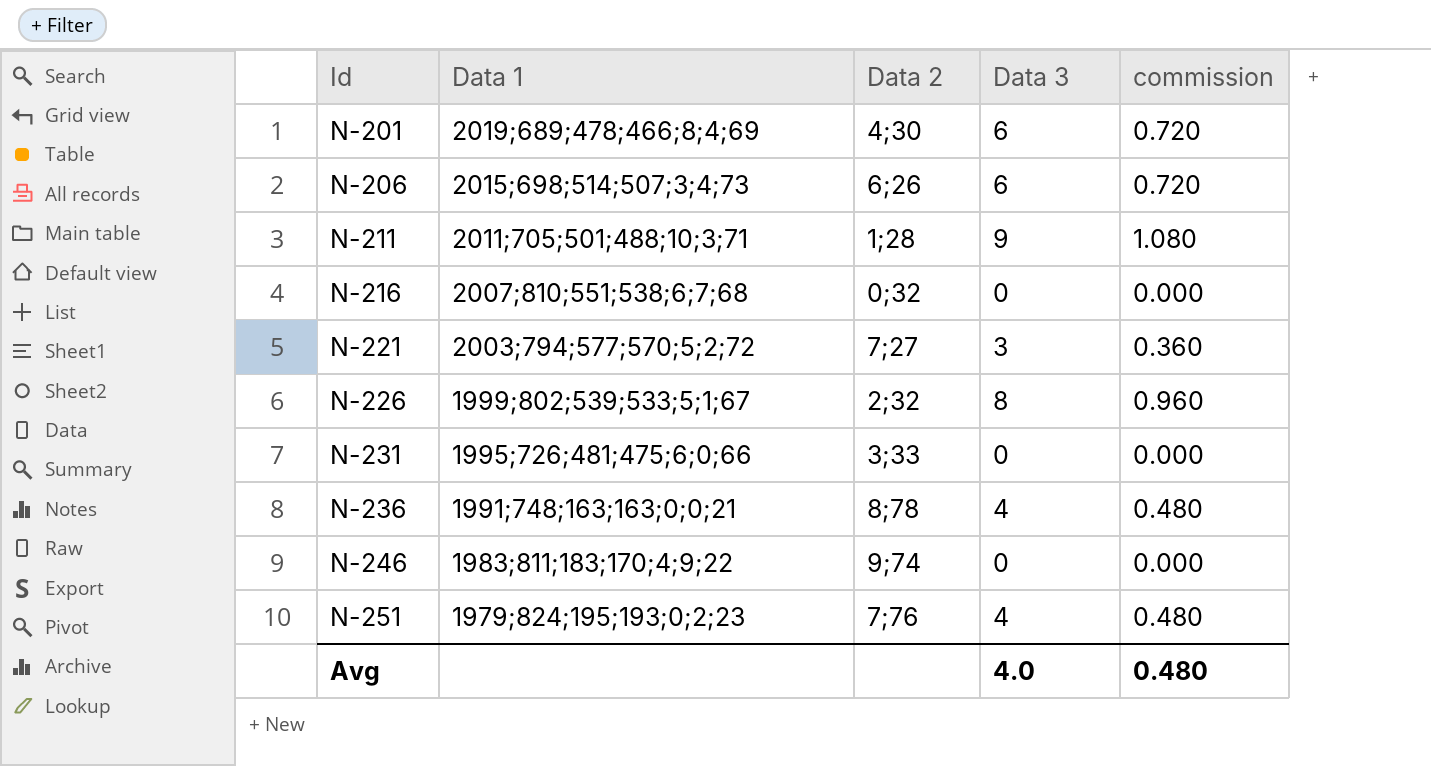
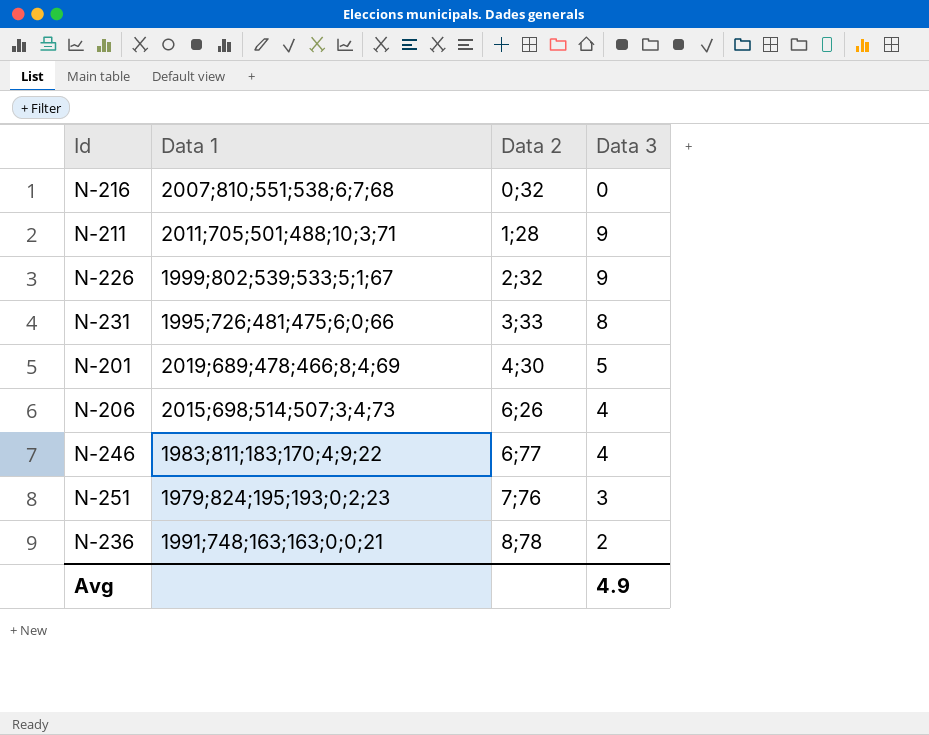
row order: Id ascending -> Data 2 ascending
column commission | formula: [Data 3] * 0.12 -> none
row N-221: 2003;794;577;570;5;2;72 | 7;27 | 3 | 0.360 -> none
N-226 | Data 3: 8 -> 9
N-231 | Data 3: 0 -> 8
N-201 | Data 3: 6 -> 5
N-206 | Data 3: 6 -> 4
N-246 | Data 2: 9;74 -> 6;77
N-246 | Data 3: 0 -> 4
N-251 | Data 3: 4 -> 3
N-236 | Data 3: 4 -> 2
Avg | Data 3: 4.0 -> 4.9

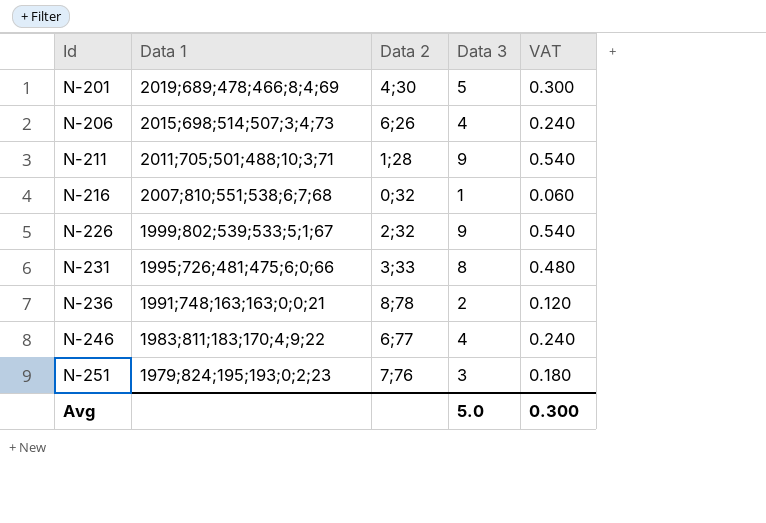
row order: Data 2 ascending -> Id ascending
column VAT | formula: none -> [Data 3] * 0.06
N-216 | Data 3: 0 -> 1
Avg | Data 3: 4.9 -> 5.0

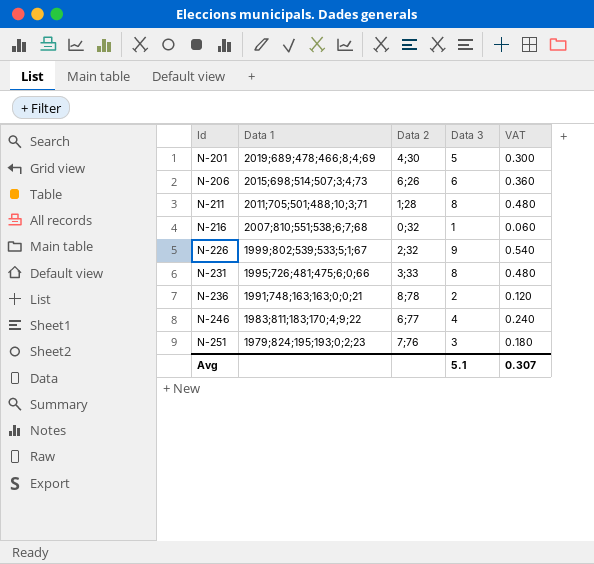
N-206 | Data 3: 4 -> 6
N-206 | VAT: 0.240 -> 0.360
N-211 | Data 3: 9 -> 8
N-211 | VAT: 0.540 -> 0.480
Avg | Data 3: 5.0 -> 5.1
Avg | VAT: 0.300 -> 0.307

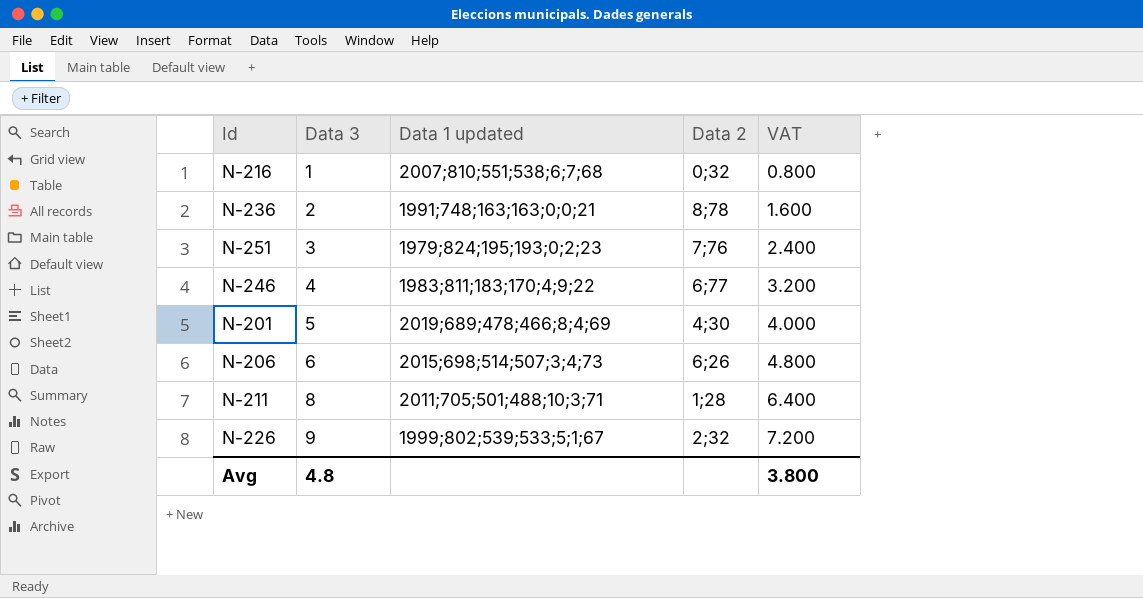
row order: Id ascending -> Data 3 ascending
column Data 3 | position: 4 -> 2
column name: Data 1 -> Data 1 updated
column VAT | formula: [Data 3] * 0.06 -> [Data 3] * 0.8
row N-231: 1995;726;481;475;6;0;66 | 3;33 | 8 | 0.480 -> none
Avg | Data 3: 5.1 -> 4.8
Avg | VAT: 0.307 -> 3.800

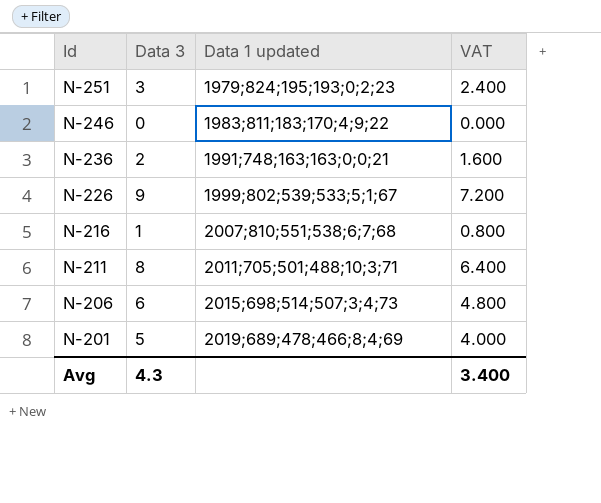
row order: Data 3 ascending -> Id descending
column Data 2 | position: 4 -> none
N-246 | Data 3: 4 -> 0
N-246 | VAT: 3.200 -> 0.000
Avg | Data 3: 4.8 -> 4.3
Avg | VAT: 3.800 -> 3.400

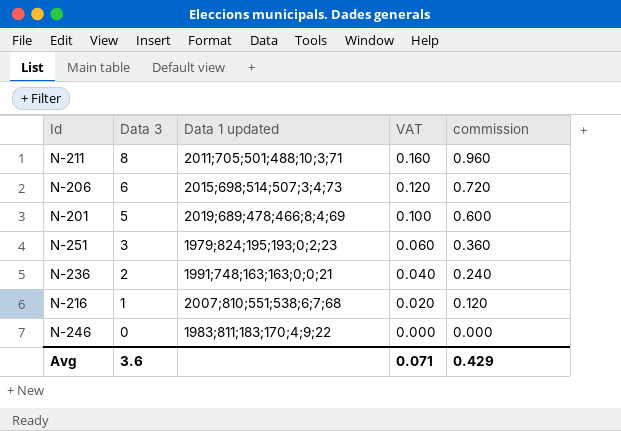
row order: Id descending -> Data 3 descending
column VAT | formula: [Data 3] * 0.8 -> [Data 3] * 0.02
column commission | formula: none -> [Data 3] * 0.12
row N-226: 9 | 1999;802;539;533;5;1;67 | 7.200 -> none
Avg | Data 3: 4.3 -> 3.6
Avg | VAT: 3.400 -> 0.071

